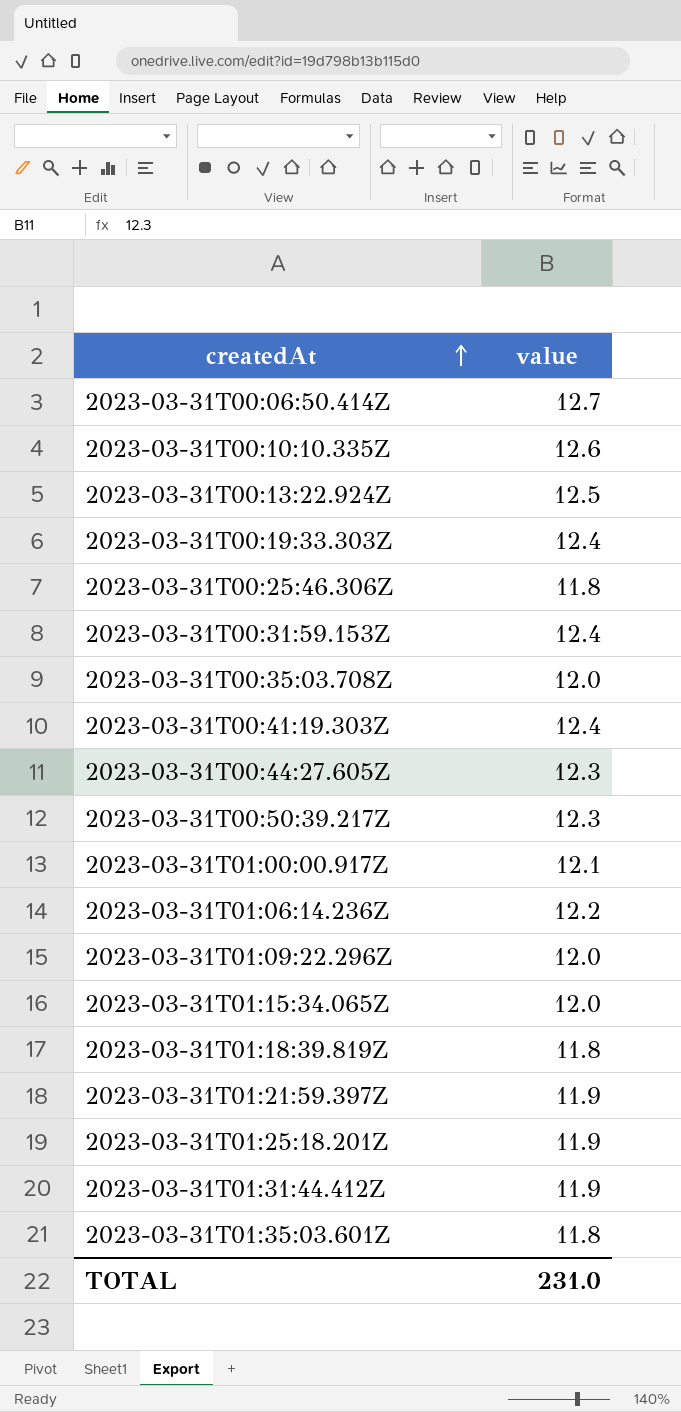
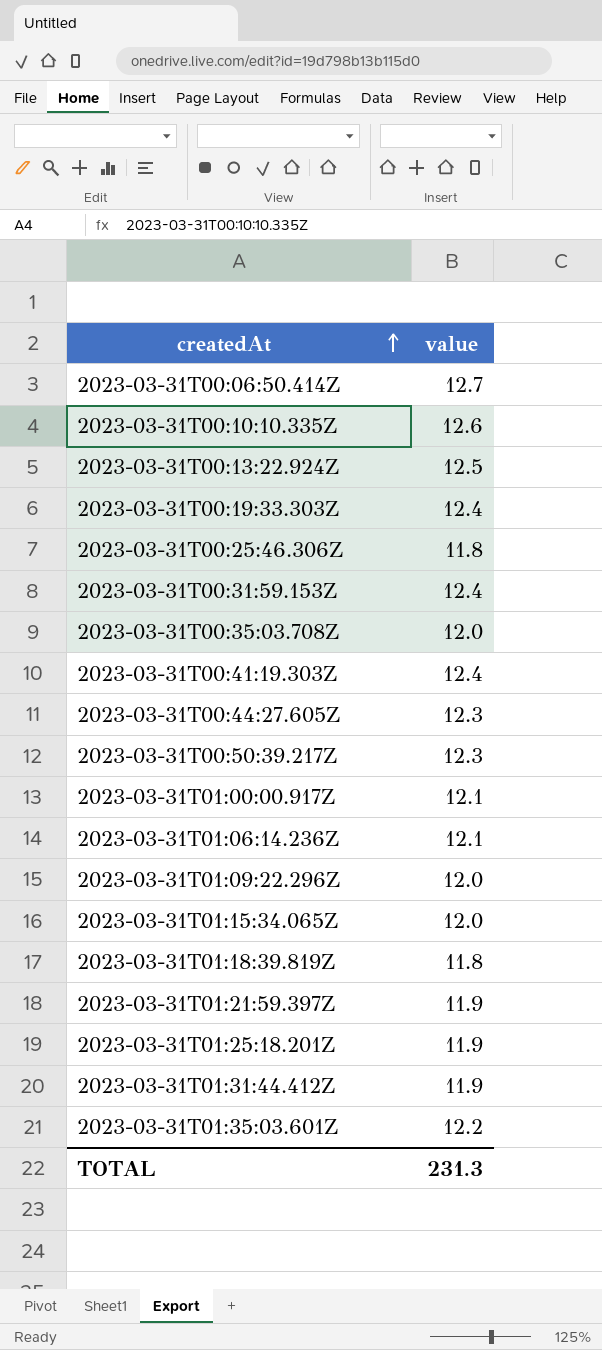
2023-03-31T01:06:14.236Z | value: 12.2 -> 12.1
2023-03-31T01:35:03.601Z | value: 11.8 -> 12.2
TOTAL | value: 231.0 -> 231.3

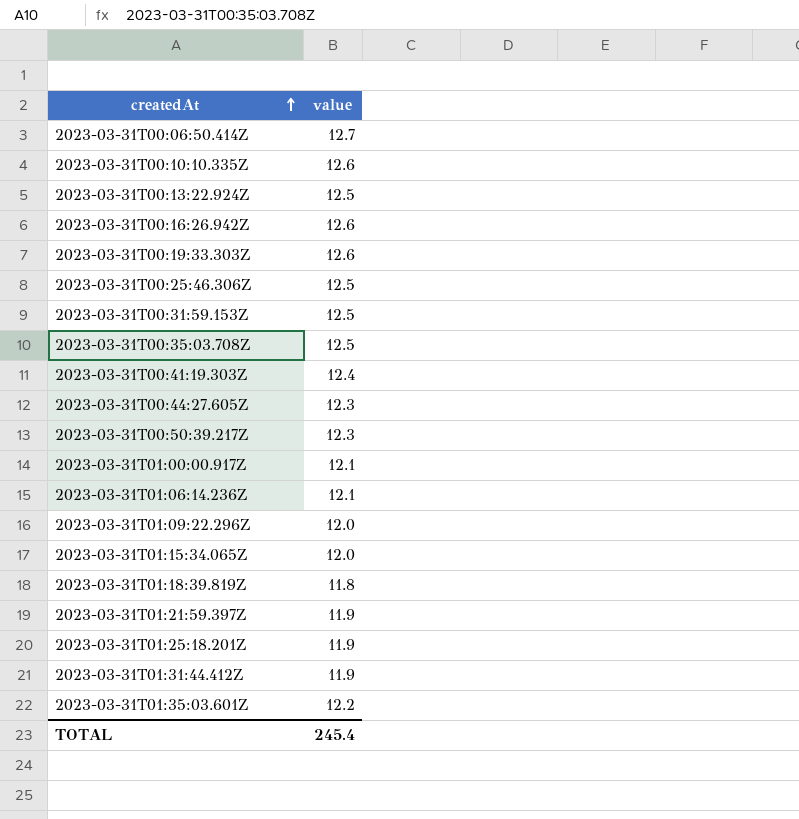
row 2023-03-31T00:16:26.942Z: none -> 12.6
2023-03-31T00:19:33.303Z | value: 12.4 -> 12.6
2023-03-31T00:25:46.306Z | value: 11.8 -> 12.5
2023-03-31T00:31:59.153Z | value: 12.4 -> 12.5
2023-03-31T00:35:03.708Z | value: 12.0 -> 12.5
TOTAL | value: 231.3 -> 245.4

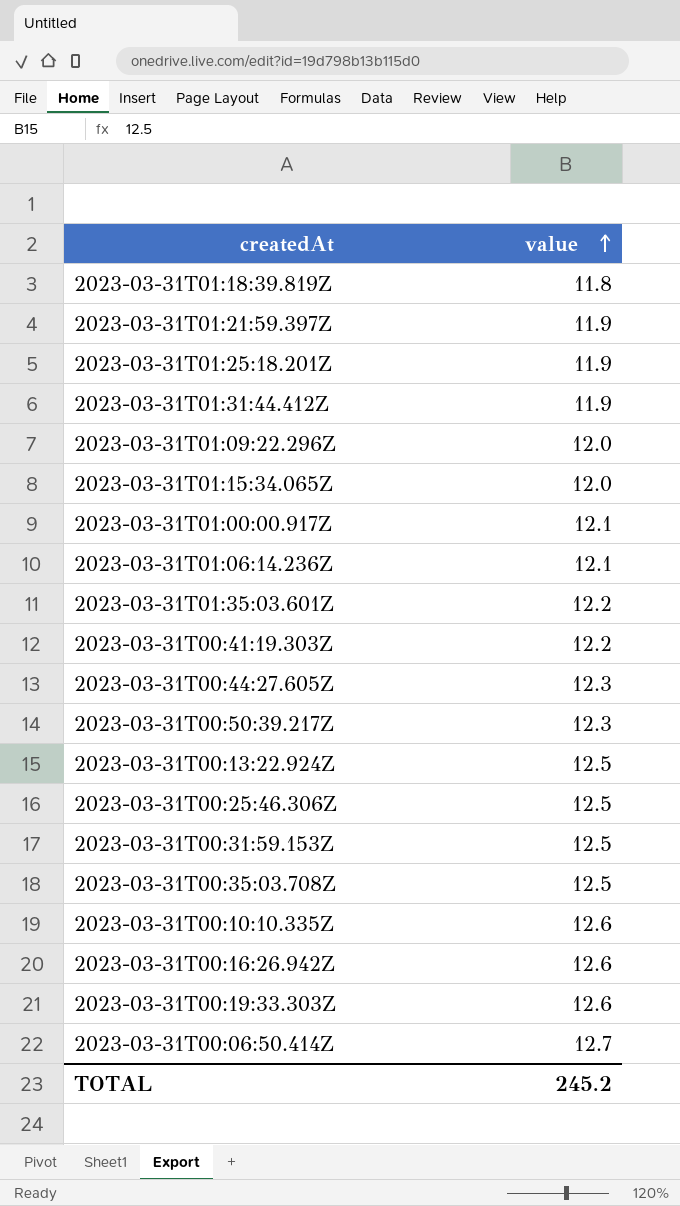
row order: createdAt ascending -> value ascending
2023-03-31T00:41:19.303Z | value: 12.4 -> 12.2
TOTAL | value: 245.4 -> 245.2

